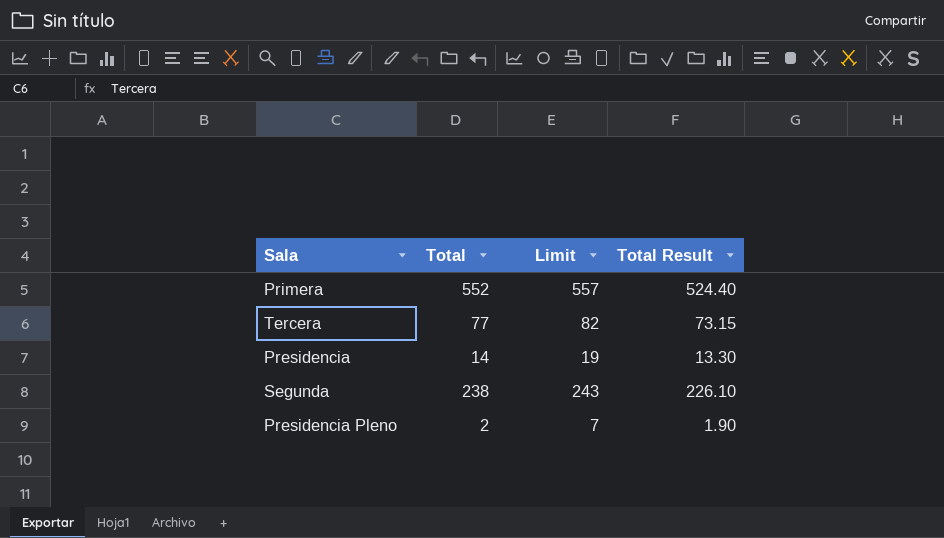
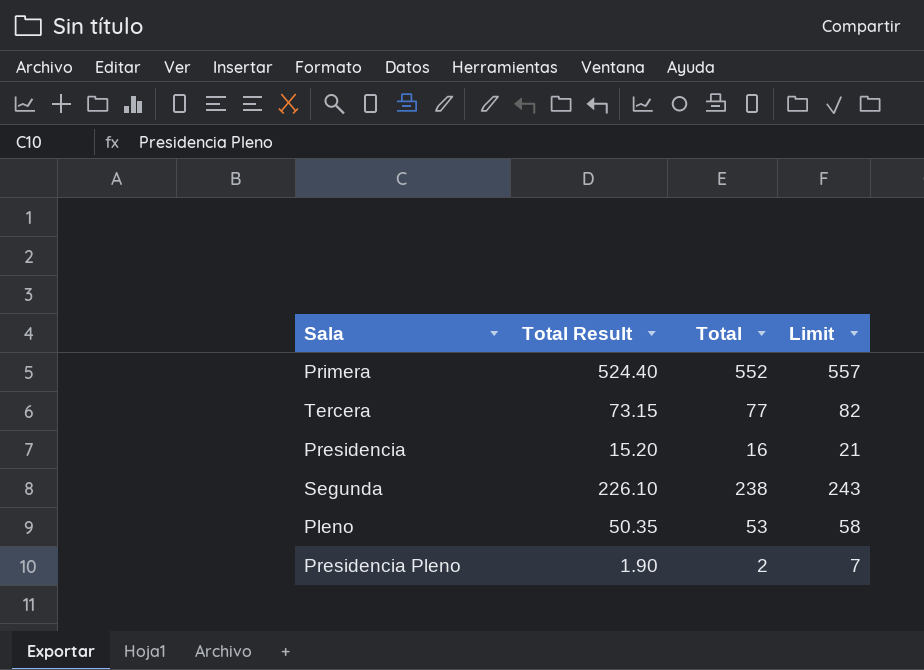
column Total Result | position: 4 -> 2
Presidencia | Total Result: 13.30 -> 15.20
Presidencia | Total: 14 -> 16
Presidencia | Limit: 19 -> 21
row Pleno: none -> 50.35 | 53 | 58

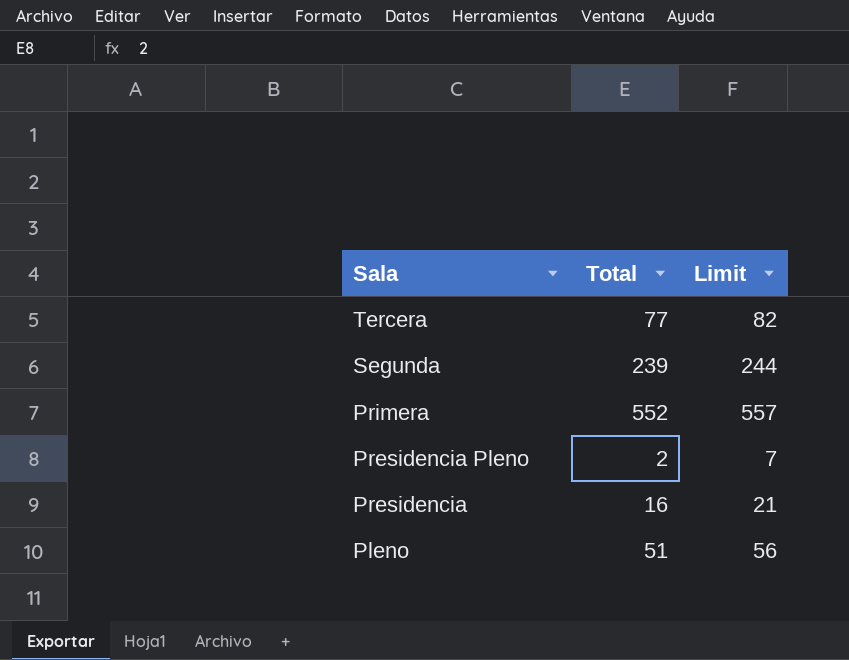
row order: none -> Sala descending
column Total Result | formula: [Total] * 0.95 -> none
Segunda | Total: 238 -> 239
Segunda | Limit: 243 -> 244
Pleno | Total: 53 -> 51
Pleno | Limit: 58 -> 56

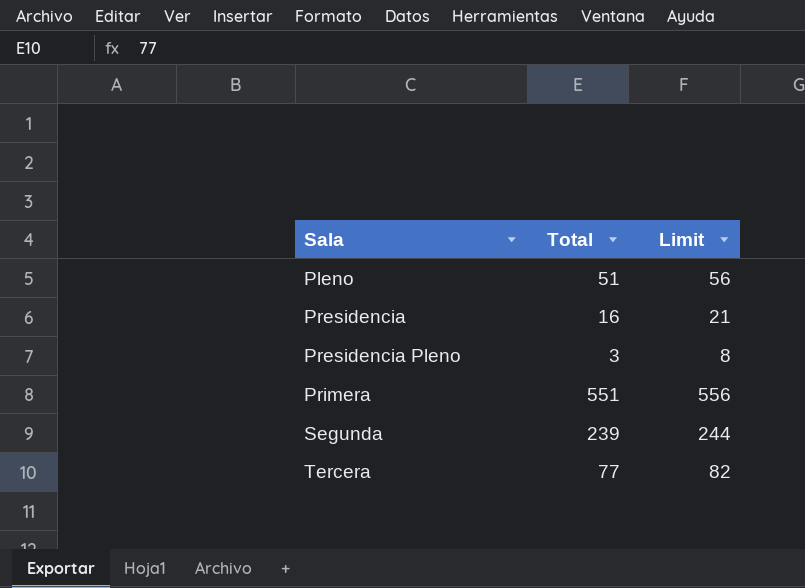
row order: Sala descending -> Sala ascending
Presidencia Pleno | Total: 2 -> 3
Presidencia Pleno | Limit: 7 -> 8
Primera | Total: 552 -> 551
Primera | Limit: 557 -> 556

